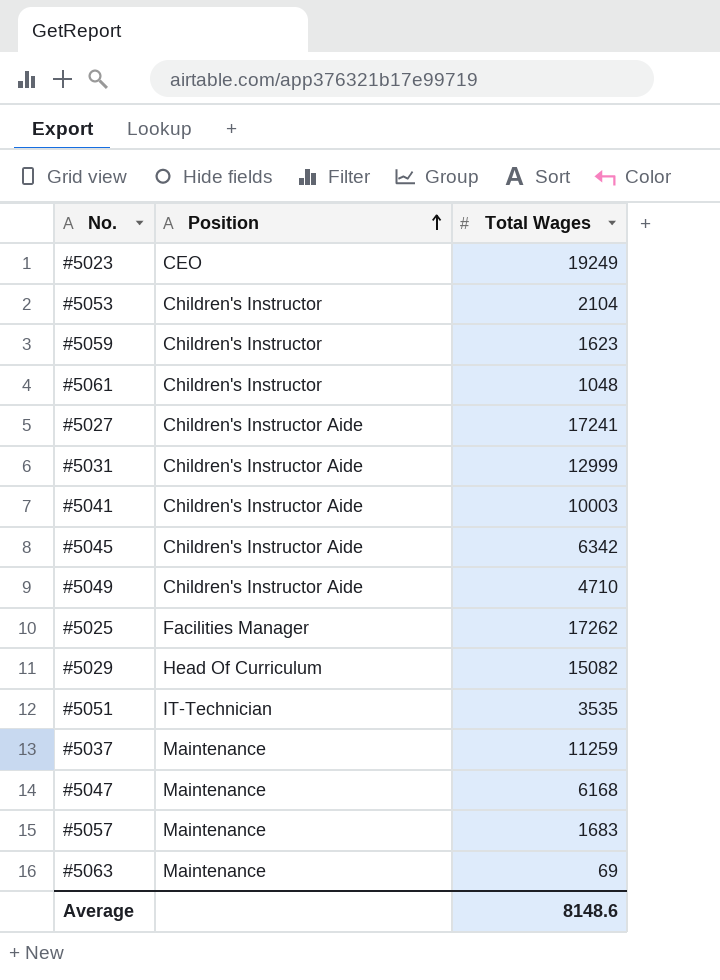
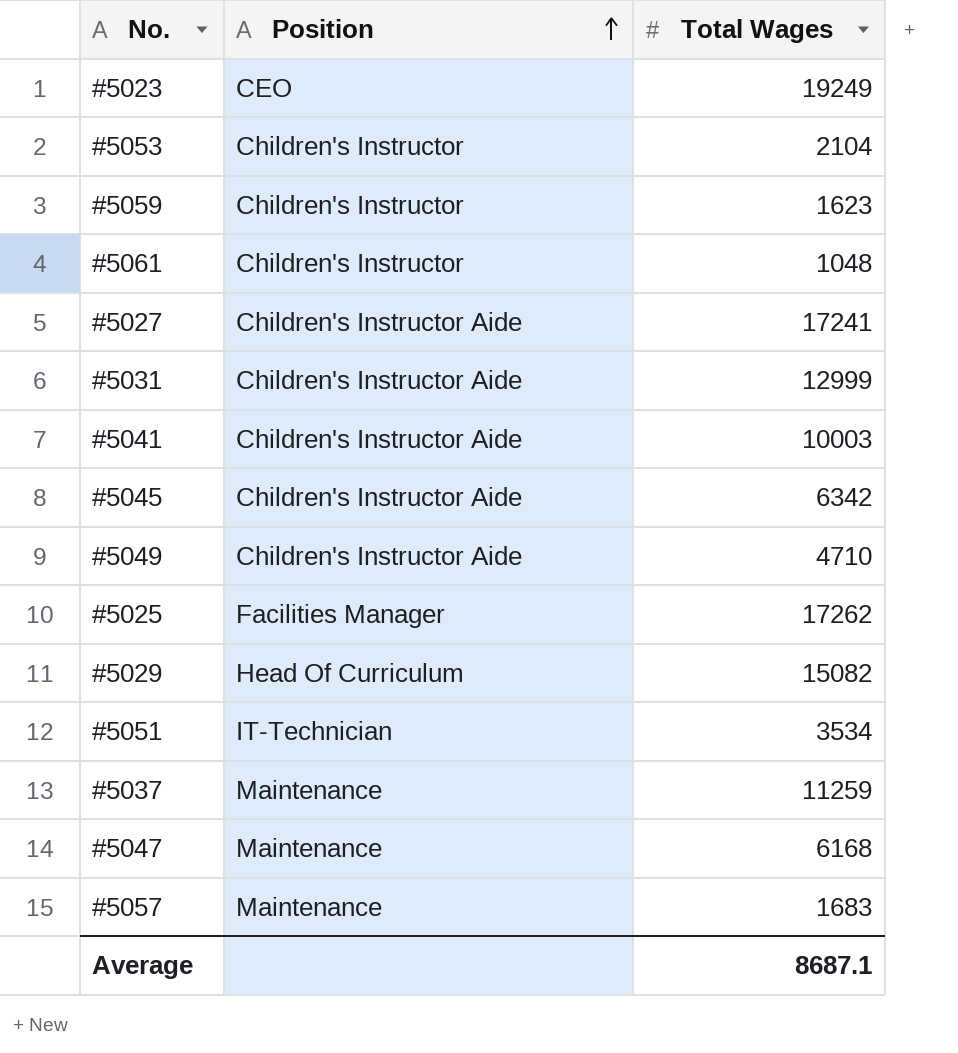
row #5063: Maintenance | 69 -> none
#5051 | Total Wages: 3535 -> 3534
Average | Total Wages: 8148.6 -> 8687.1

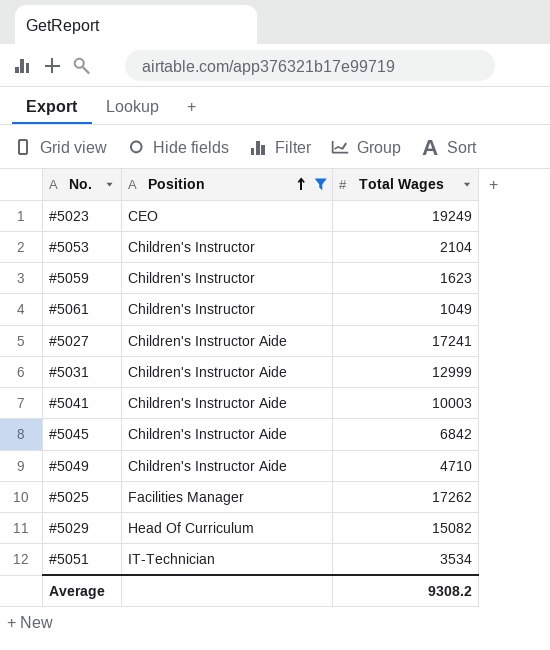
filter: none -> Position != Maintenance
#5061 | Total Wages: 1048 -> 1049
#5045 | Total Wages: 6342 -> 6842
Average | Total Wages: 8687.1 -> 9308.2

